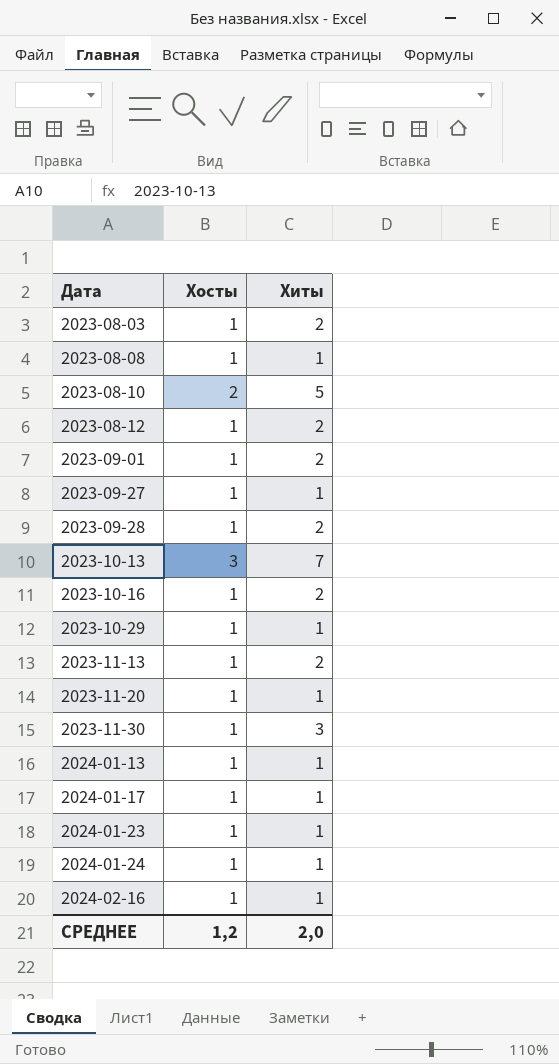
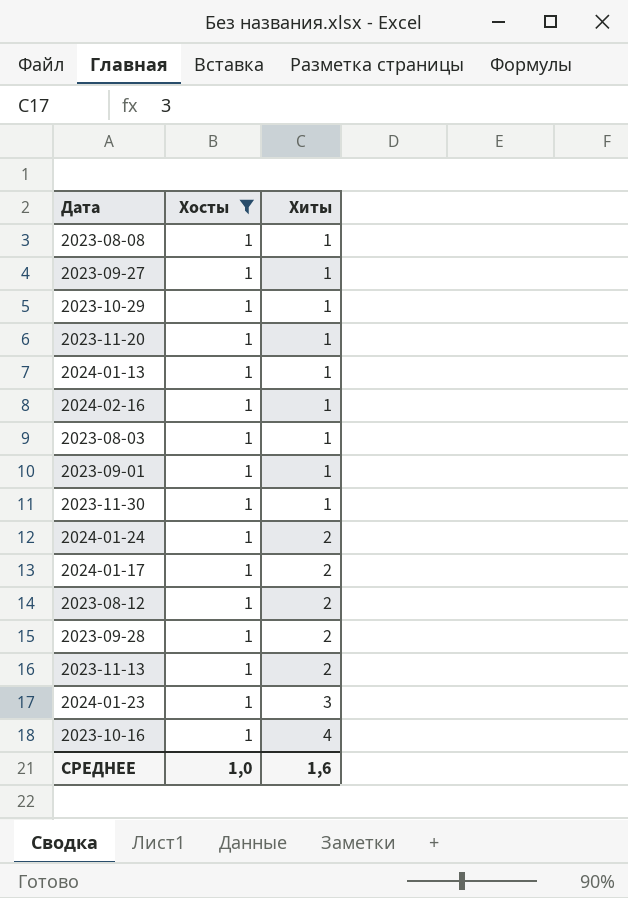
filter: none -> Хосты = 1
row order: Дата ascending -> Хиты ascending
2023-08-03 | Хиты: 2 -> 1
2023-09-01 | Хиты: 2 -> 1
2023-11-30 | Хиты: 3 -> 1
2024-01-24 | Хиты: 1 -> 2
2024-01-17 | Хиты: 1 -> 2
2024-01-23 | Хиты: 1 -> 3
2023-10-16 | Хиты: 2 -> 4
СРЕДНЕЕ | Хосты: 1,2 -> 1,0
СРЕДНЕЕ | Хиты: 2,0 -> 1,6

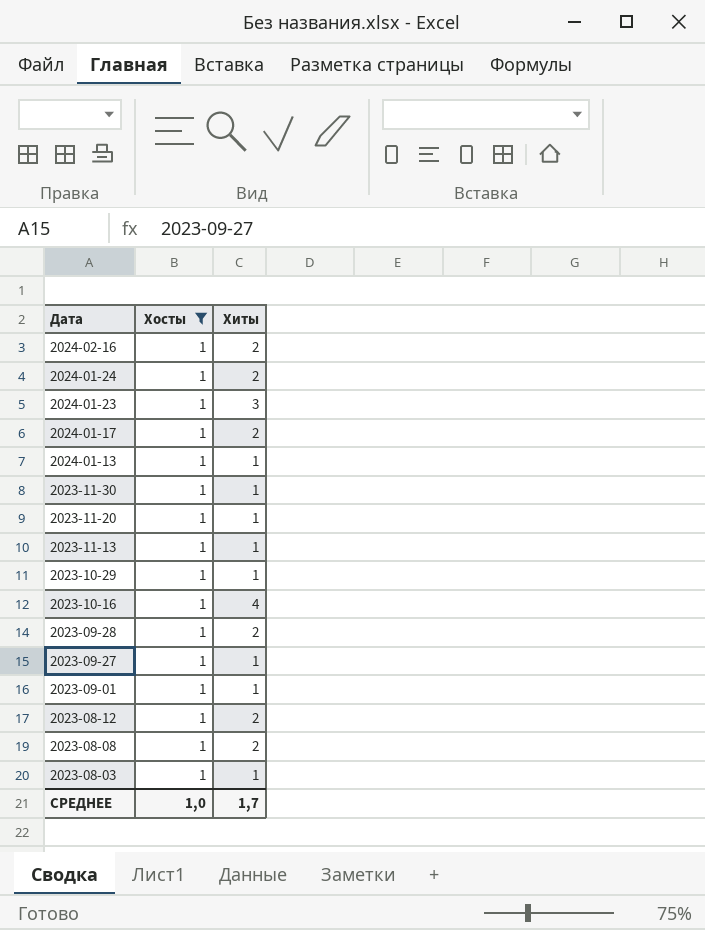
row order: Хиты ascending -> Дата descending
2024-02-16 | Хиты: 1 -> 2
2023-11-13 | Хиты: 2 -> 1
2023-08-08 | Хиты: 1 -> 2
СРЕДНЕЕ | Хиты: 1,6 -> 1,7

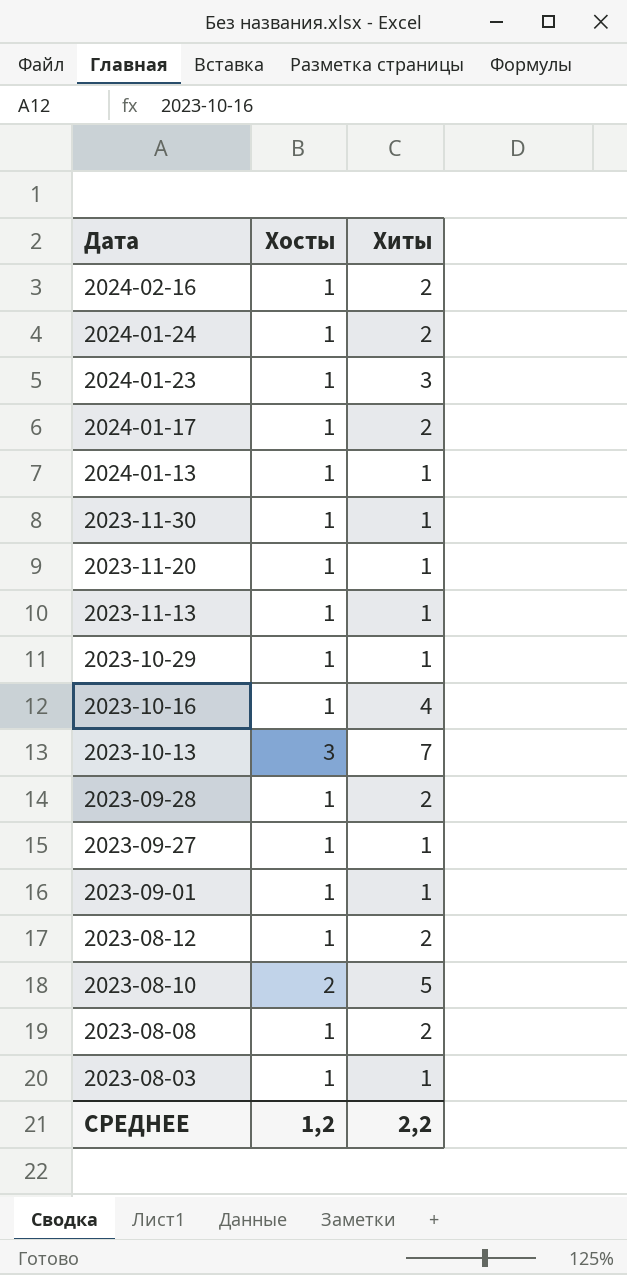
filter: Хосты = 1 -> none
СРЕДНЕЕ | Хосты: 1,0 -> 1,2
СРЕДНЕЕ | Хиты: 1,7 -> 2,2

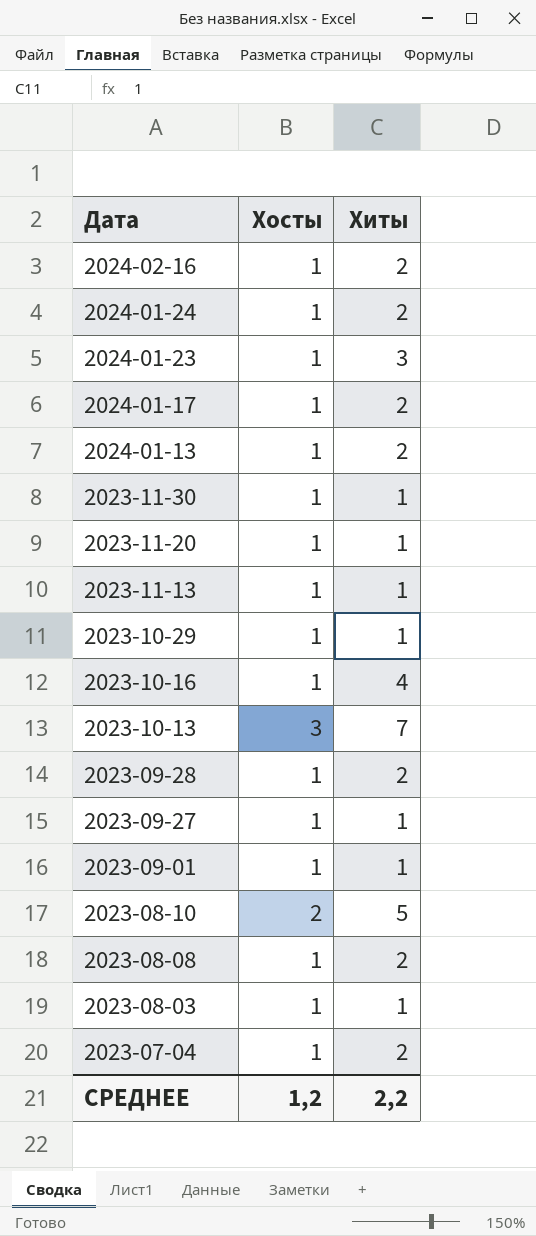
row 2023-08-12: 1 | 2 -> none
2024-01-13 | Хиты: 1 -> 2
row 2023-07-04: none -> 1 | 2

